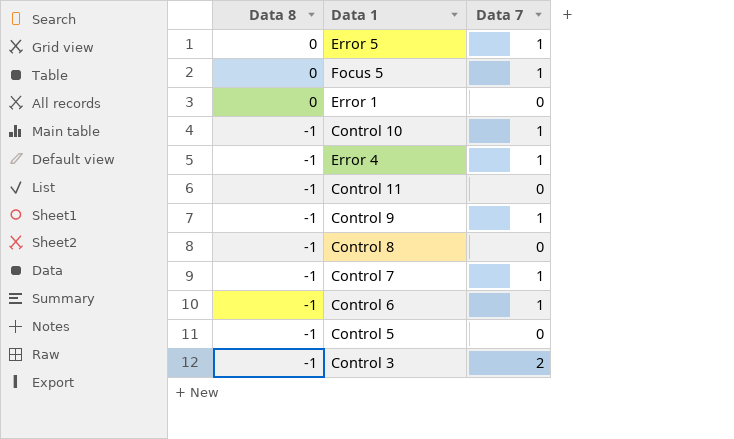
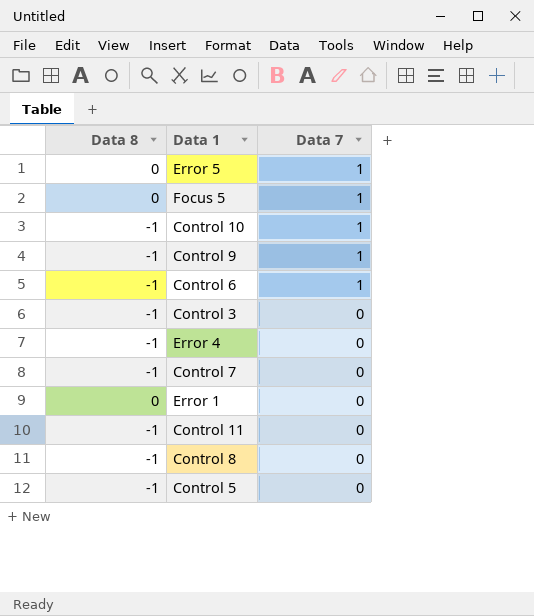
row order: Data 8 descending -> Data 7 descending
Control 3 | Data 7: 2 -> 0
Error 4 | Data 7: 1 -> 0
Control 7 | Data 7: 1 -> 0

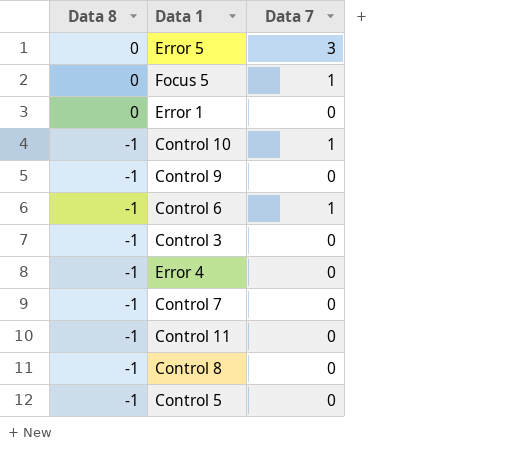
row order: Data 7 descending -> Data 8 descending
Error 5 | Data 7: 1 -> 3
Control 9 | Data 7: 1 -> 0

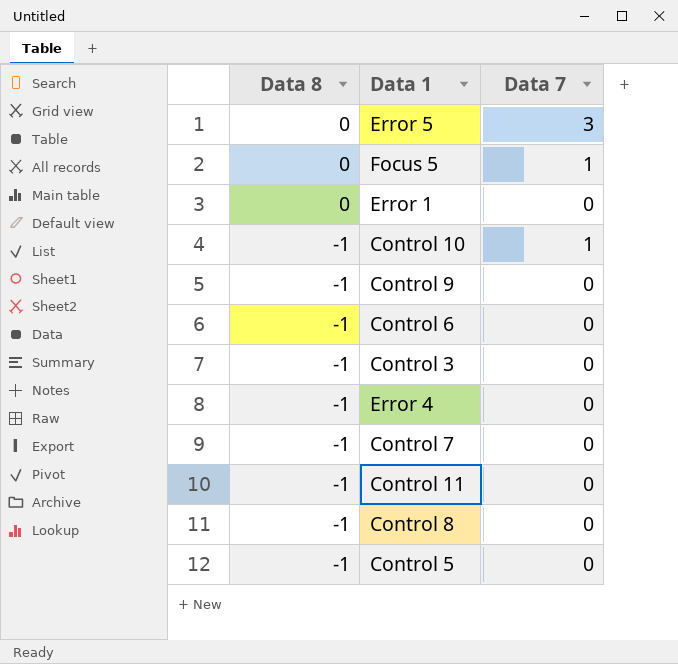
Control 6 | Data 7: 1 -> 0

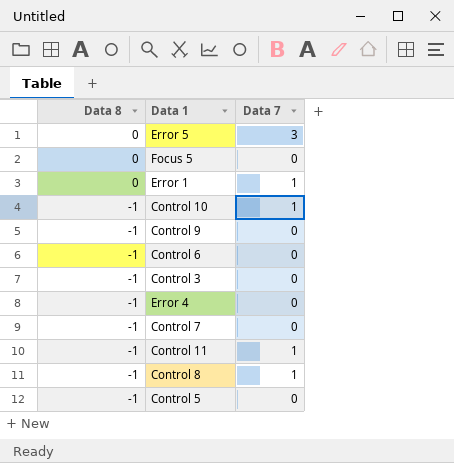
Focus 5 | Data 7: 1 -> 0
Error 1 | Data 7: 0 -> 1
Control 11 | Data 7: 0 -> 1
Control 8 | Data 7: 0 -> 1

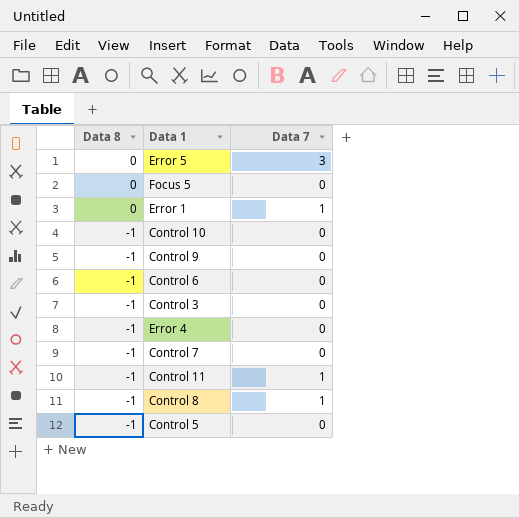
Control 10 | Data 7: 1 -> 0

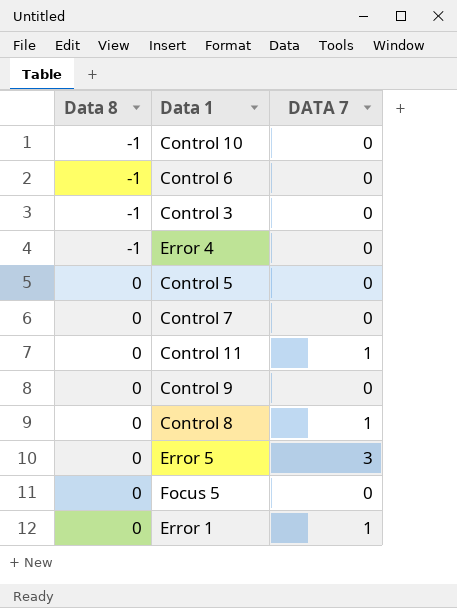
row order: Data 8 descending -> Data 8 ascending
column name: Data 7 -> DATA 7
Control 5 | Data 8: -1 -> 0
Control 7 | Data 8: -1 -> 0
Control 11 | Data 8: -1 -> 0
Control 9 | Data 8: -1 -> 0
Control 8 | Data 8: -1 -> 0

